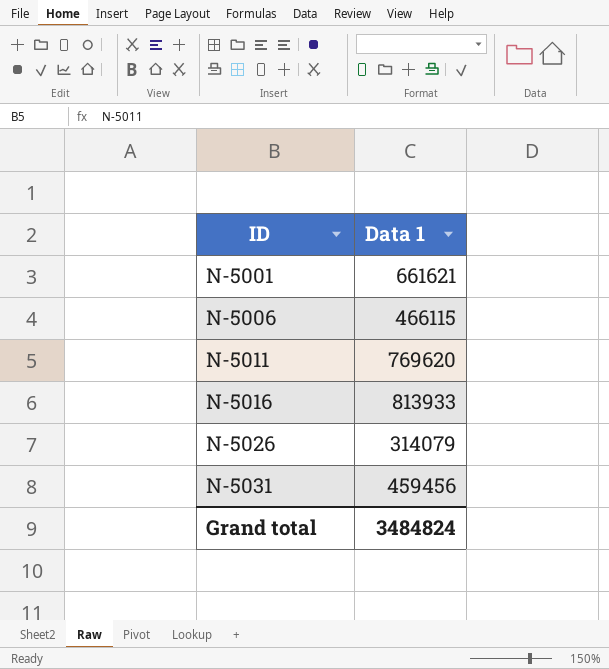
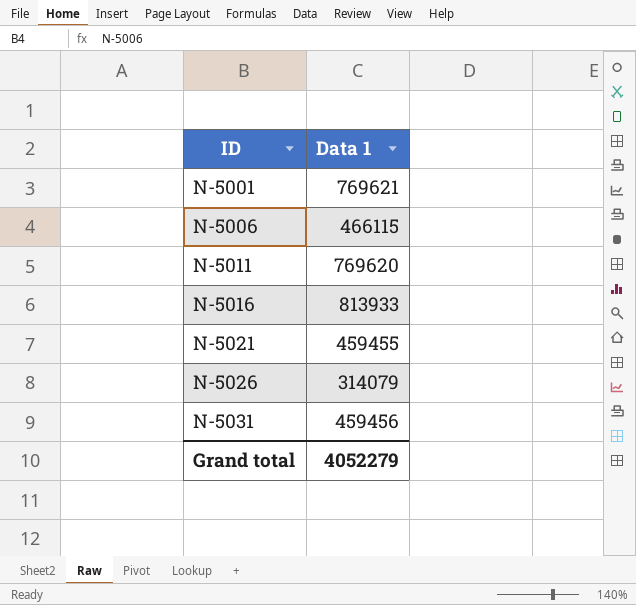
N-5001 | Data 1: 661621 -> 769621
row N-5021: none -> 459455
Grand total | Data 1: 3484824 -> 4052279

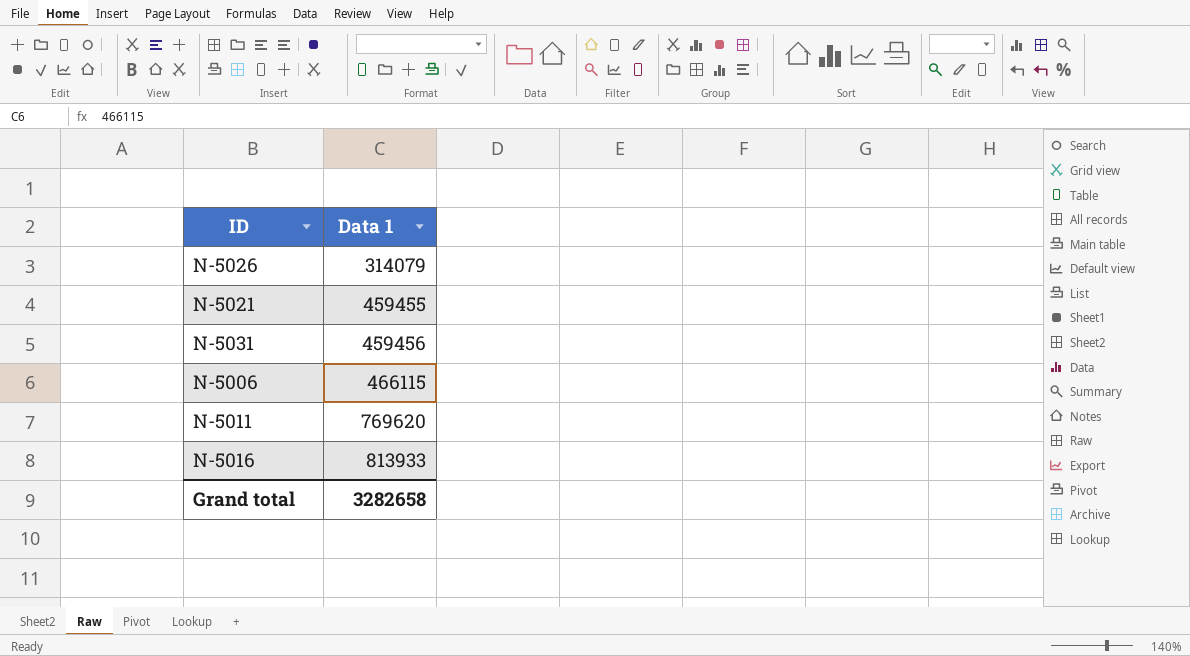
row order: ID ascending -> Data 1 ascending
row N-5001: 769621 -> none
Grand total | Data 1: 4052279 -> 3282658

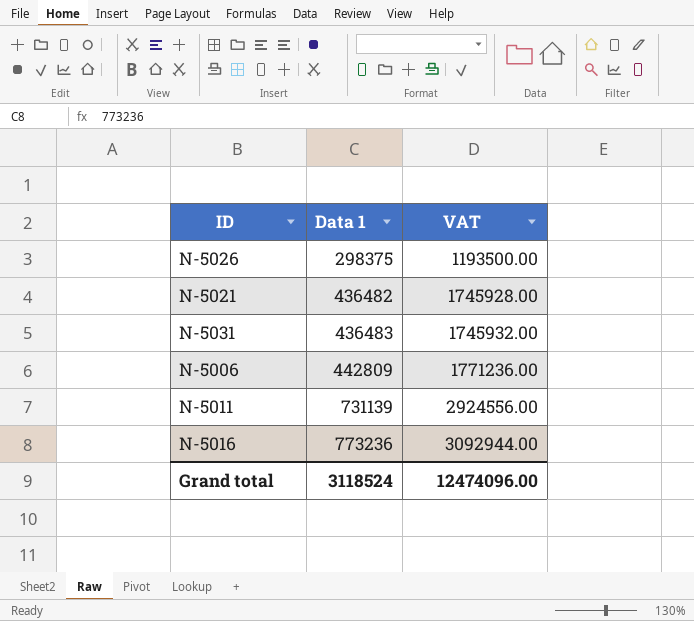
column VAT | formula: none -> [Data 1] * 4
N-5026 | Data 1: 314079 -> 298375
N-5021 | Data 1: 459455 -> 436482
N-5031 | Data 1: 459456 -> 436483
N-5006 | Data 1: 466115 -> 442809
N-5011 | Data 1: 769620 -> 731139
N-5016 | Data 1: 813933 -> 773236
Grand total | Data 1: 3282658 -> 3118524

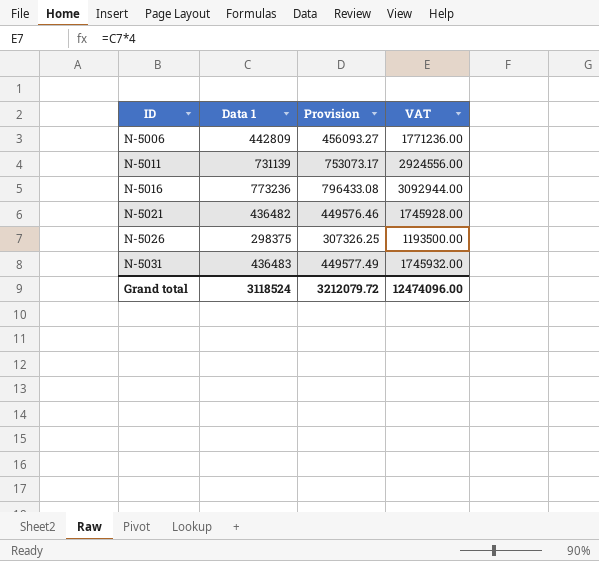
row order: Data 1 ascending -> ID ascending
column Provision | formula: none -> [Data 1] * 1.03

